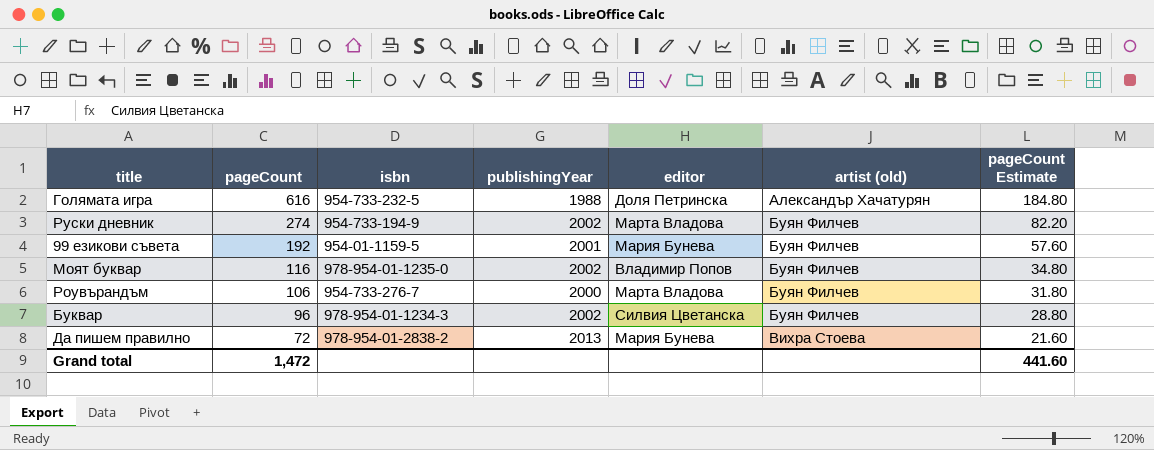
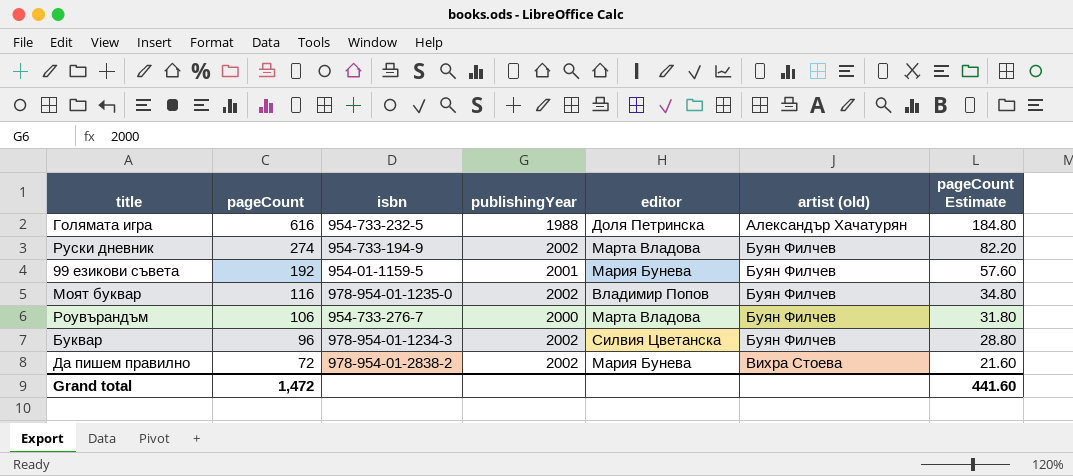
Да пишем правилно | publishingYear: 2013 -> 2002

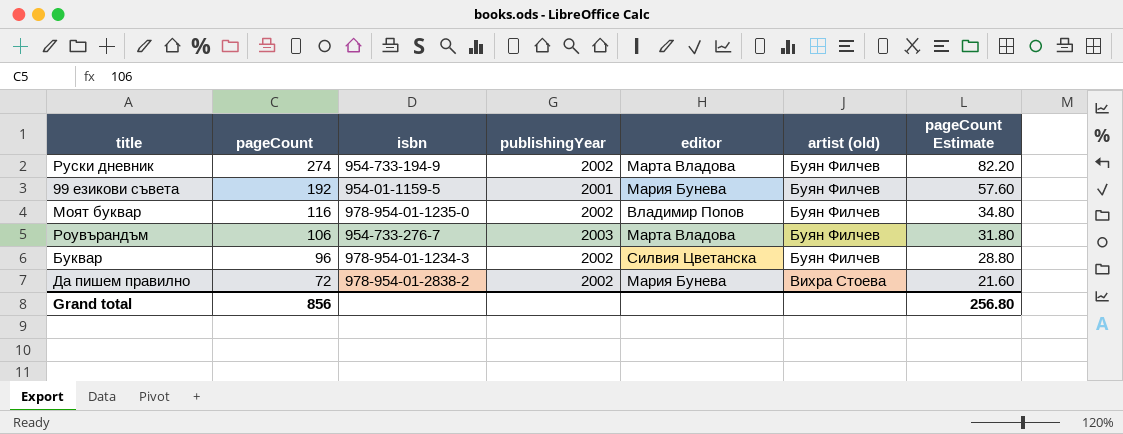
row Голямата игра: 616 | 954-733-232-5 | 1988 | Доля Петринска | Александър Хачатурян | 184.80 -> none
Роувърандъм | publishingYear: 2000 -> 2003
Grand total | pageCount: 1,472 -> 856
Grand total | pageCount Estimate: 441.60 -> 256.80

